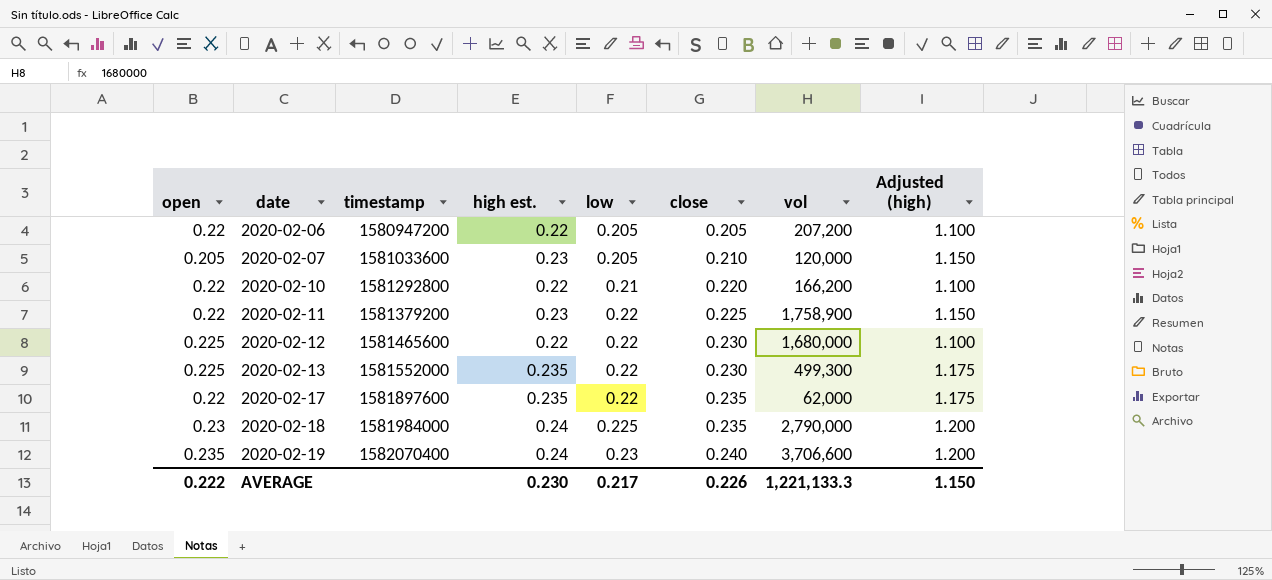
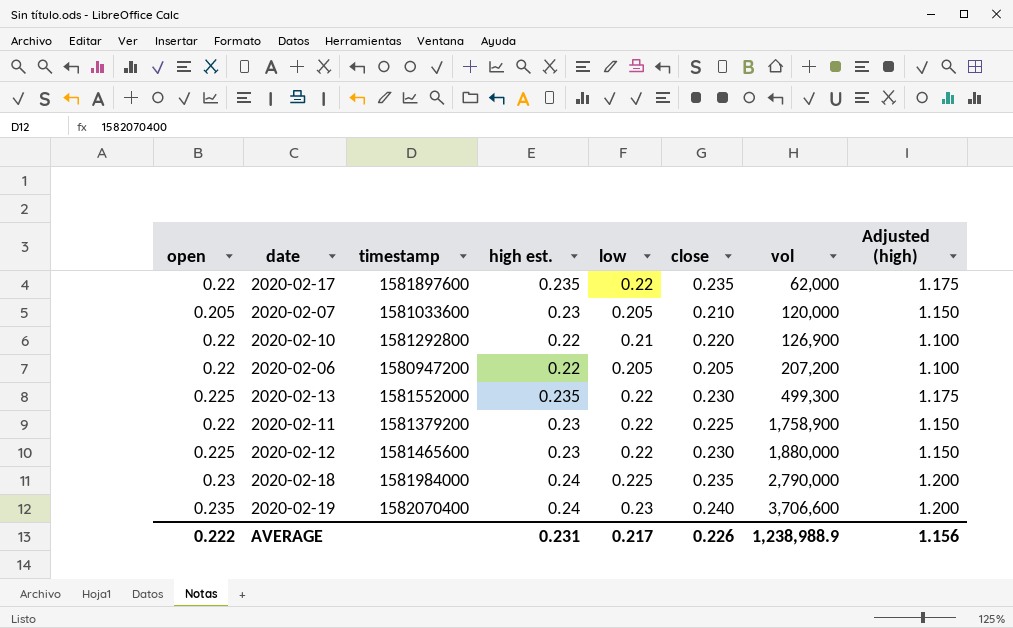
row order: date ascending -> vol ascending
2020-02-10 | vol: 166,200 -> 126,900
2020-02-12 | high est.: 0.22 -> 0.23
2020-02-12 | vol: 1,680,000 -> 1,880,000
2020-02-12 | Adjusted (high): 1.100 -> 1.150
AVERAGE | high est.: 0.230 -> 0.231
AVERAGE | vol: 1,221,133.3 -> 1,238,988.9
AVERAGE | Adjusted (high): 1.150 -> 1.156

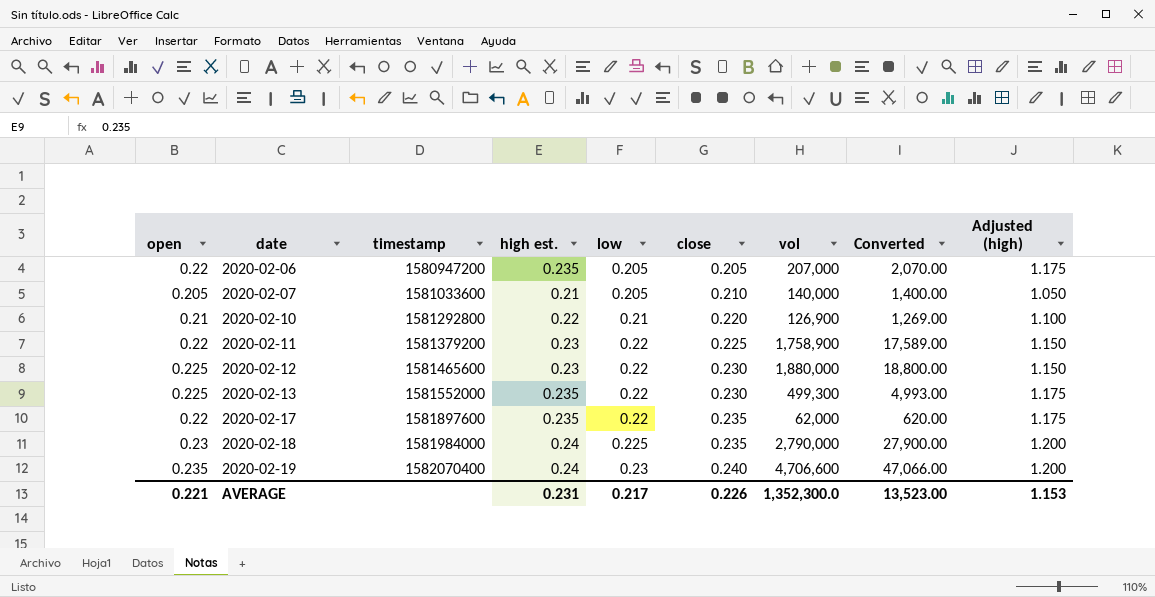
row order: vol ascending -> date ascending
column Converted | formula: none -> [vol] * 0.01
2020-02-06 | high est.: 0.22 -> 0.235
2020-02-06 | vol: 207,200 -> 207,000
2020-02-06 | Adjusted (high): 1.100 -> 1.175
2020-02-07 | high est.: 0.23 -> 0.21
2020-02-07 | vol: 120,000 -> 140,000
2020-02-07 | Adjusted (high): 1.150 -> 1.050
2020-02-10 | open: 0.22 -> 0.21
2020-02-19 | vol: 3,706,600 -> 4,706,600
AVERAGE | open: 0.222 -> 0.221
AVERAGE | vol: 1,238,988.9 -> 1,352,300.0
AVERAGE | Adjusted (high): 1.156 -> 1.153

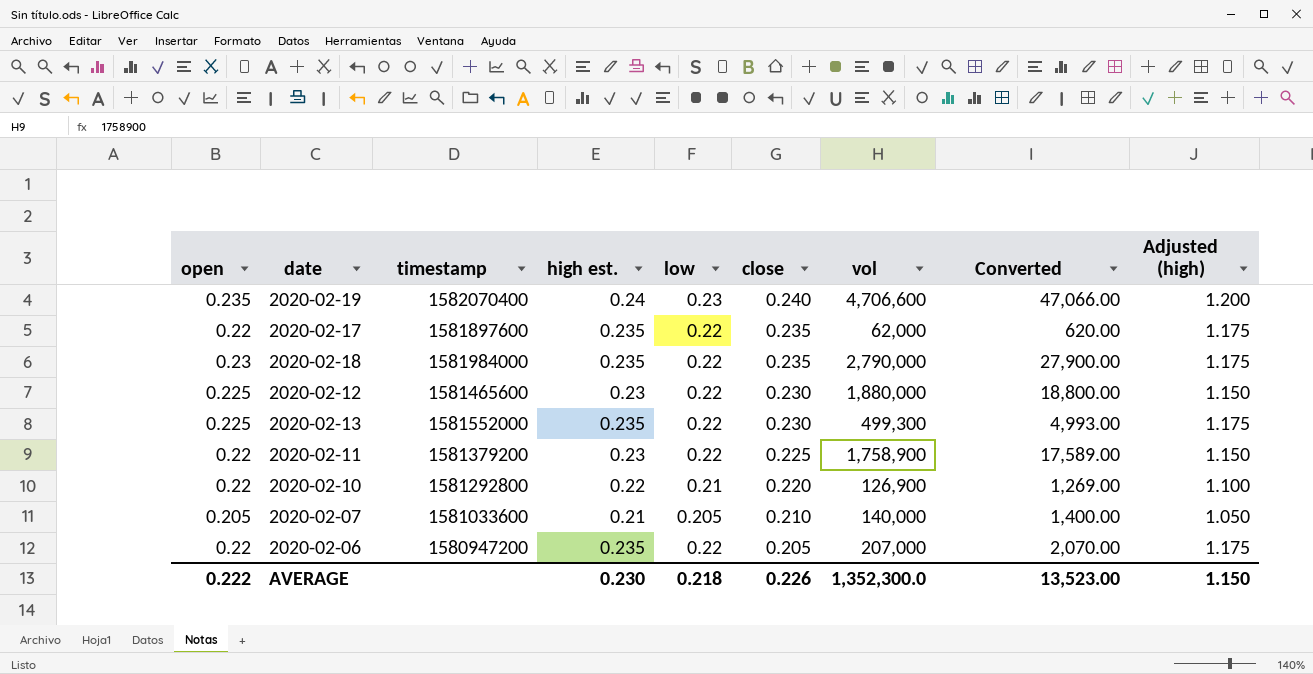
row order: date ascending -> close descending
2020-02-18 | high est.: 0.24 -> 0.235
2020-02-18 | low: 0.225 -> 0.22
2020-02-18 | Adjusted (high): 1.200 -> 1.175
2020-02-10 | open: 0.21 -> 0.22
2020-02-06 | low: 0.205 -> 0.22
AVERAGE | open: 0.221 -> 0.222
AVERAGE | high est.: 0.231 -> 0.230
AVERAGE | low: 0.217 -> 0.218
AVERAGE | Adjusted (high): 1.153 -> 1.150

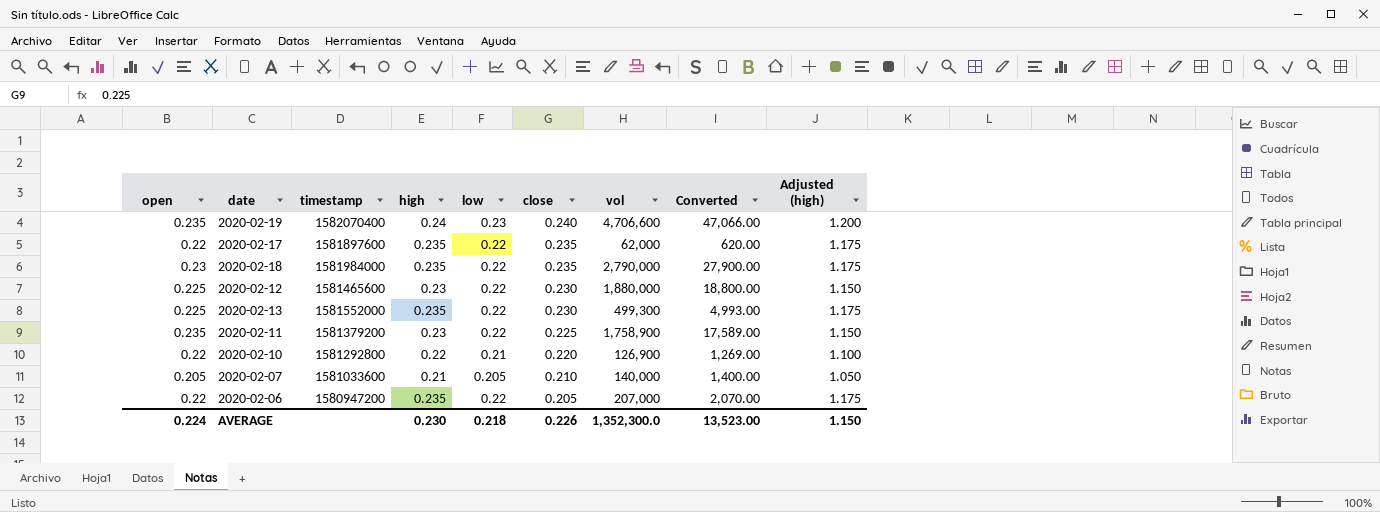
column name: high est. -> high
2020-02-11 | open: 0.22 -> 0.235
AVERAGE | open: 0.222 -> 0.224

